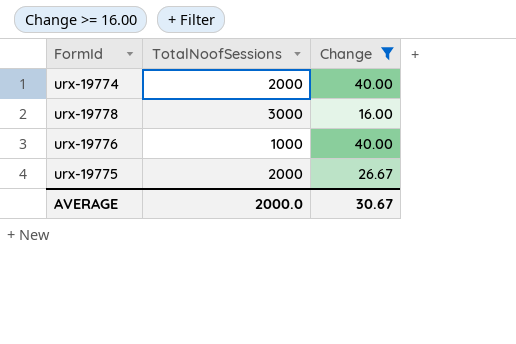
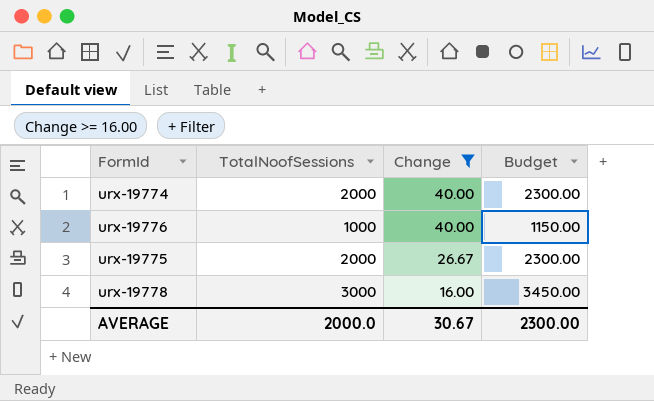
row order: none -> Change descending
column Budget | formula: none -> [TotalNoofSessions] * 1.15

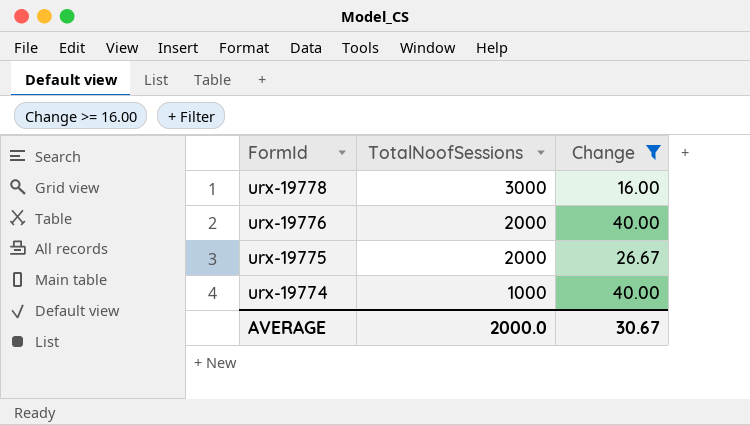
row order: Change descending -> FormId descending
column Budget | formula: [TotalNoofSessions] * 1.15 -> none
urx-19776 | TotalNoofSessions: 1000 -> 2000
urx-19774 | TotalNoofSessions: 2000 -> 1000

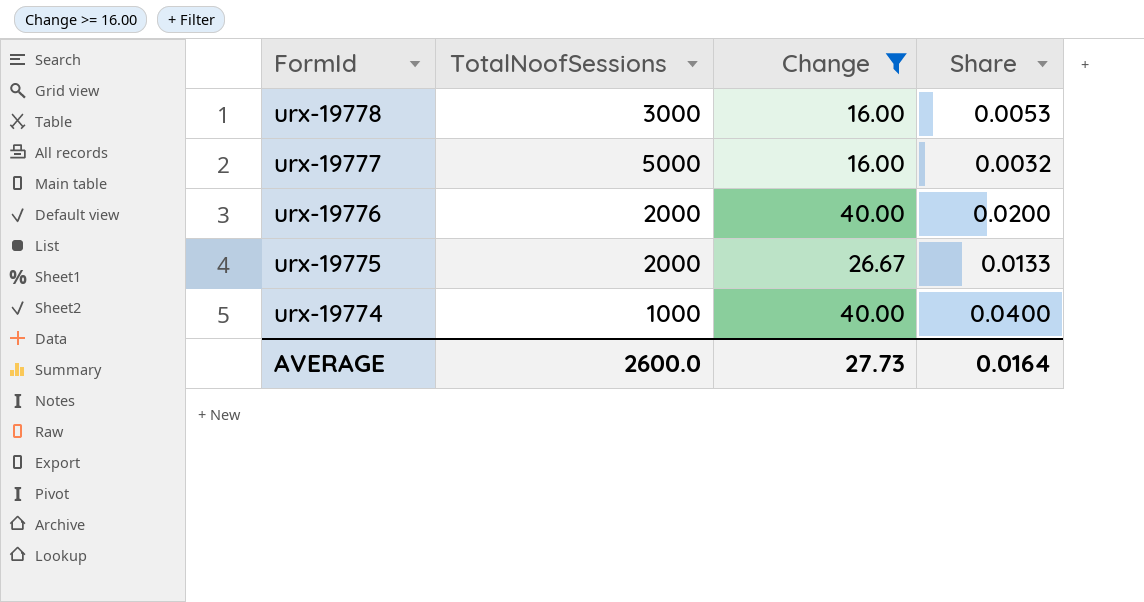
column Share | formula: none -> [Change] / [TotalNoofSessions]
row urx-19777: none -> 5000 | 16.00 | 0.0032
AVERAGE | TotalNoofSessions: 2000.0 -> 2600.0
AVERAGE | Change: 30.67 -> 27.73

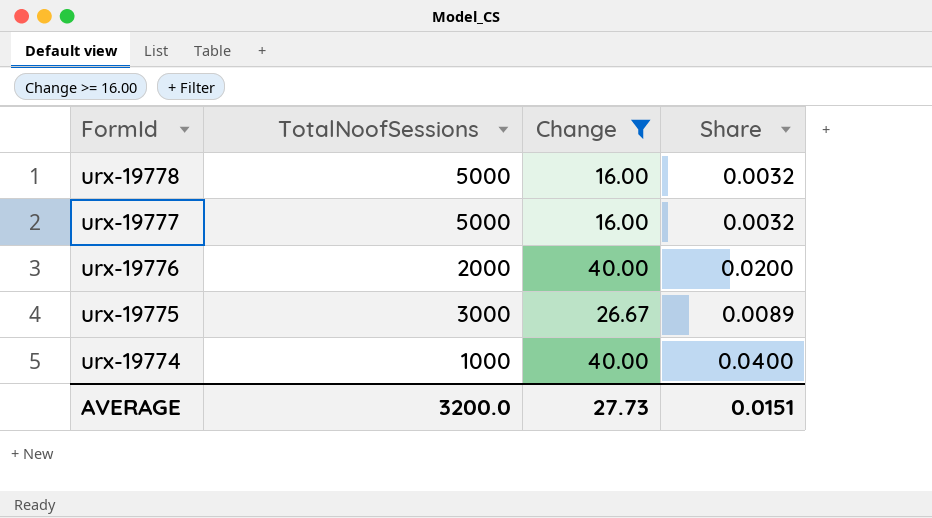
urx-19778 | TotalNoofSessions: 3000 -> 5000
urx-19778 | Share: 0.0053 -> 0.0032
urx-19775 | TotalNoofSessions: 2000 -> 3000
urx-19775 | Share: 0.0133 -> 0.0089
AVERAGE | TotalNoofSessions: 2600.0 -> 3200.0
AVERAGE | Share: 0.0164 -> 0.0151

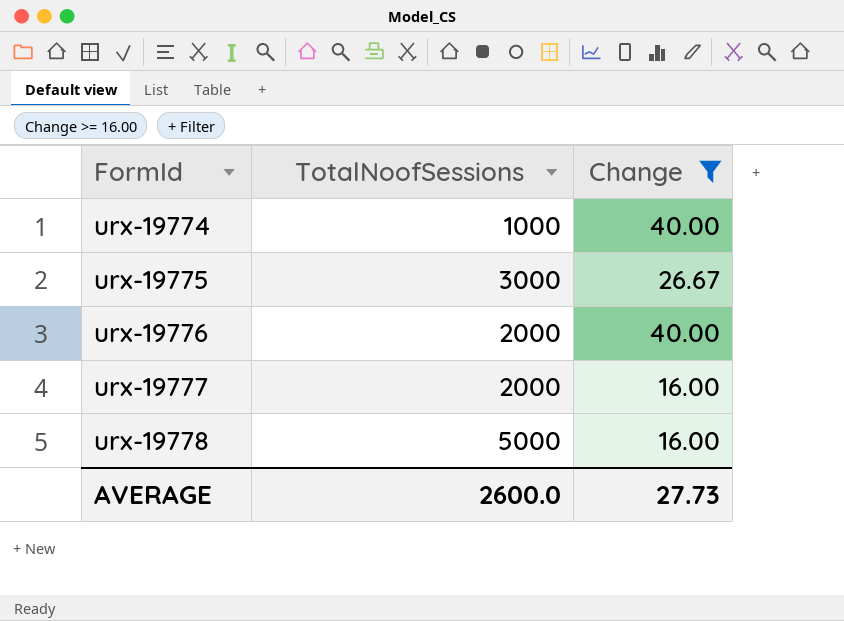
row order: FormId descending -> FormId ascending
column Share | formula: [Change] / [TotalNoofSessions] -> none
urx-19777 | TotalNoofSessions: 5000 -> 2000
AVERAGE | TotalNoofSessions: 3200.0 -> 2600.0

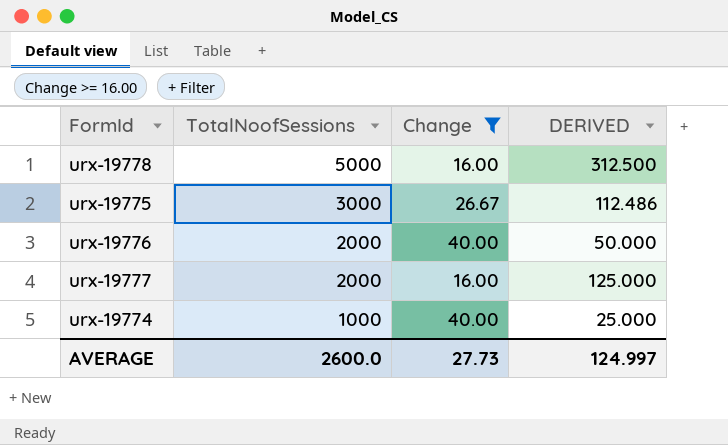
row order: FormId ascending -> TotalNoofSessions descending
column DERIVED | formula: none -> [TotalNoofSessions] / [Change]

